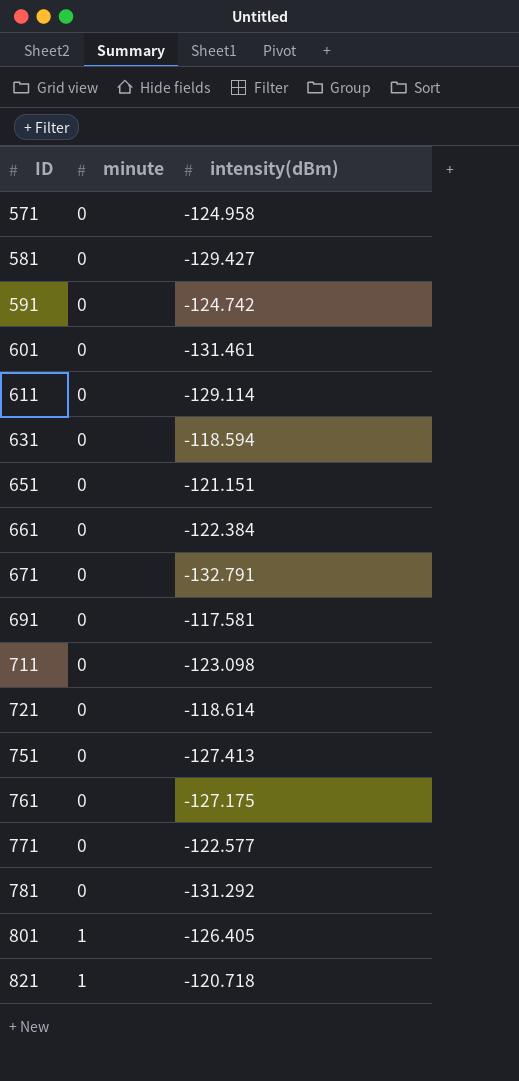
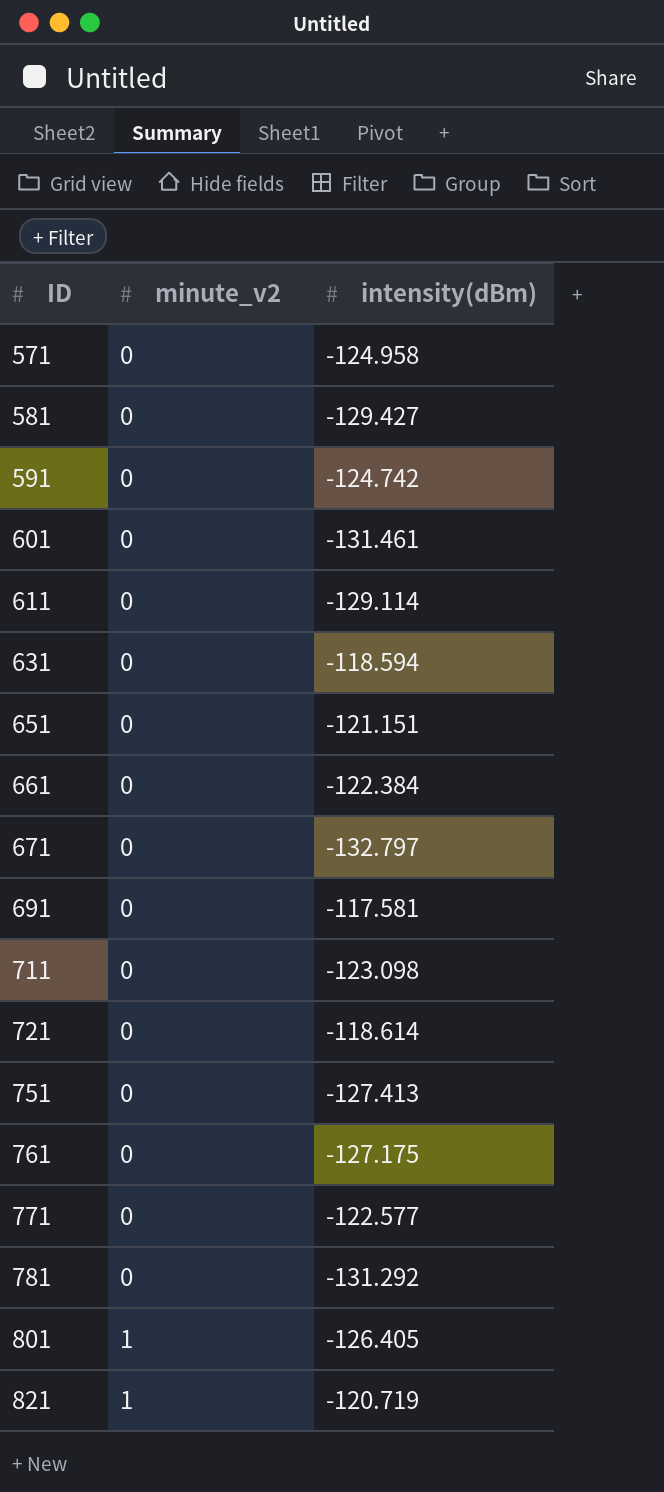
column name: minute -> minute_v2
671 | intensity(dBm): -132.791 -> -132.797
821 | intensity(dBm): -120.718 -> -120.719

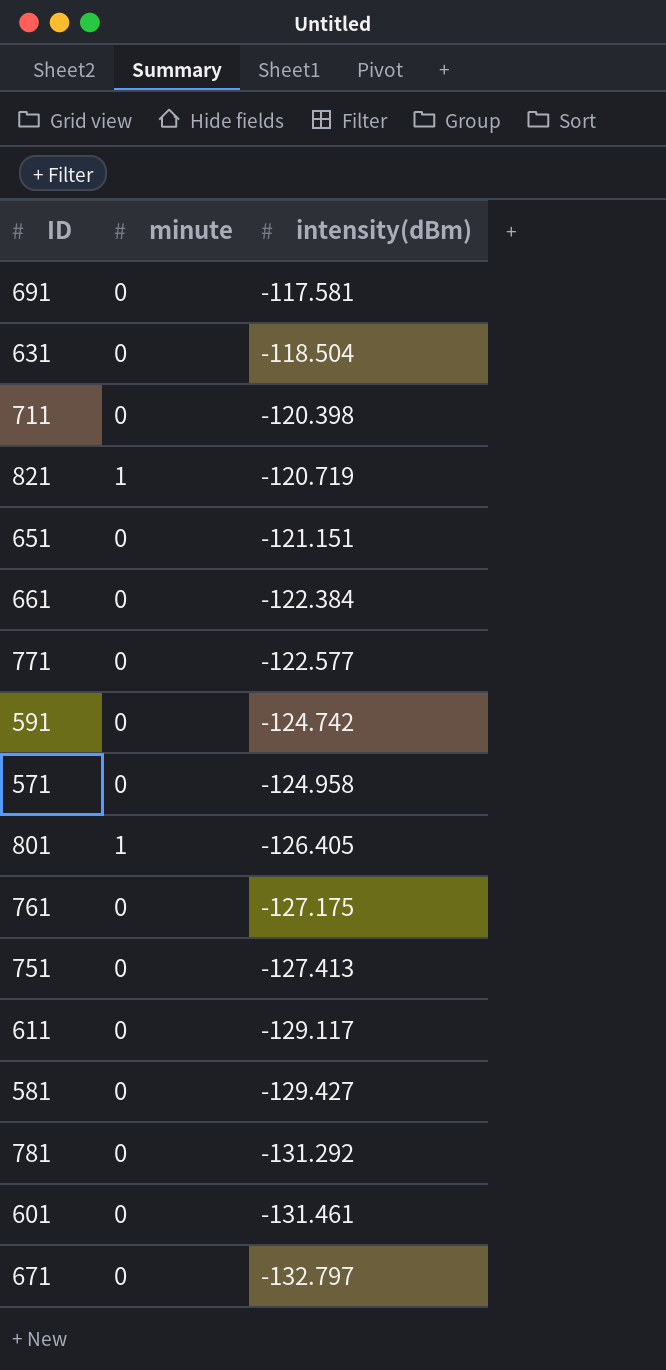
row order: ID ascending -> intensity(dBm) descending
column name: minute_v2 -> minute
row 721: 0 | -118.614 -> none
631 | intensity(dBm): -118.594 -> -118.504
711 | intensity(dBm): -123.098 -> -120.398
611 | intensity(dBm): -129.114 -> -129.117

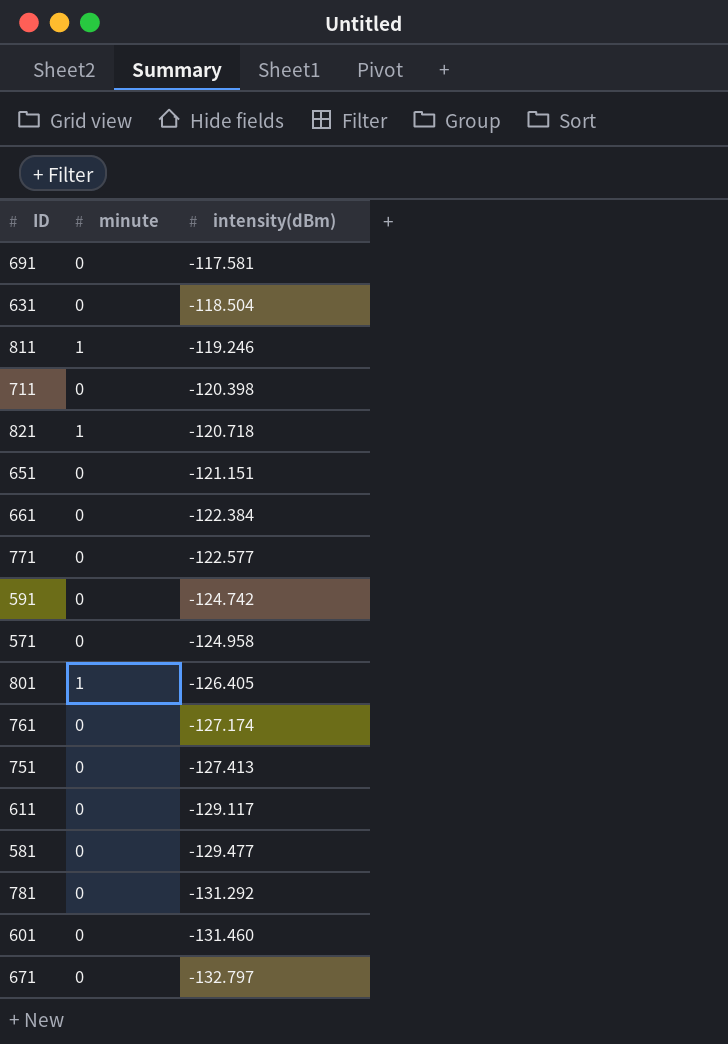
row 811: none -> 1 | -119.246
821 | intensity(dBm): -120.719 -> -120.718
761 | intensity(dBm): -127.175 -> -127.174
581 | intensity(dBm): -129.427 -> -129.477
601 | intensity(dBm): -131.461 -> -131.460

